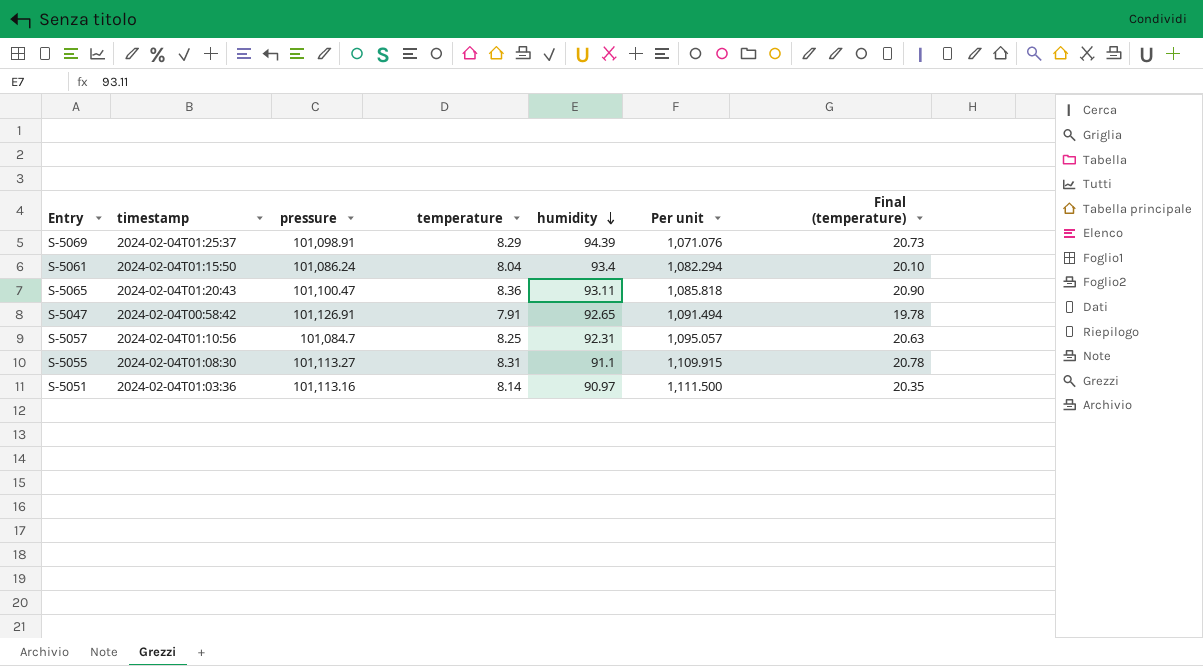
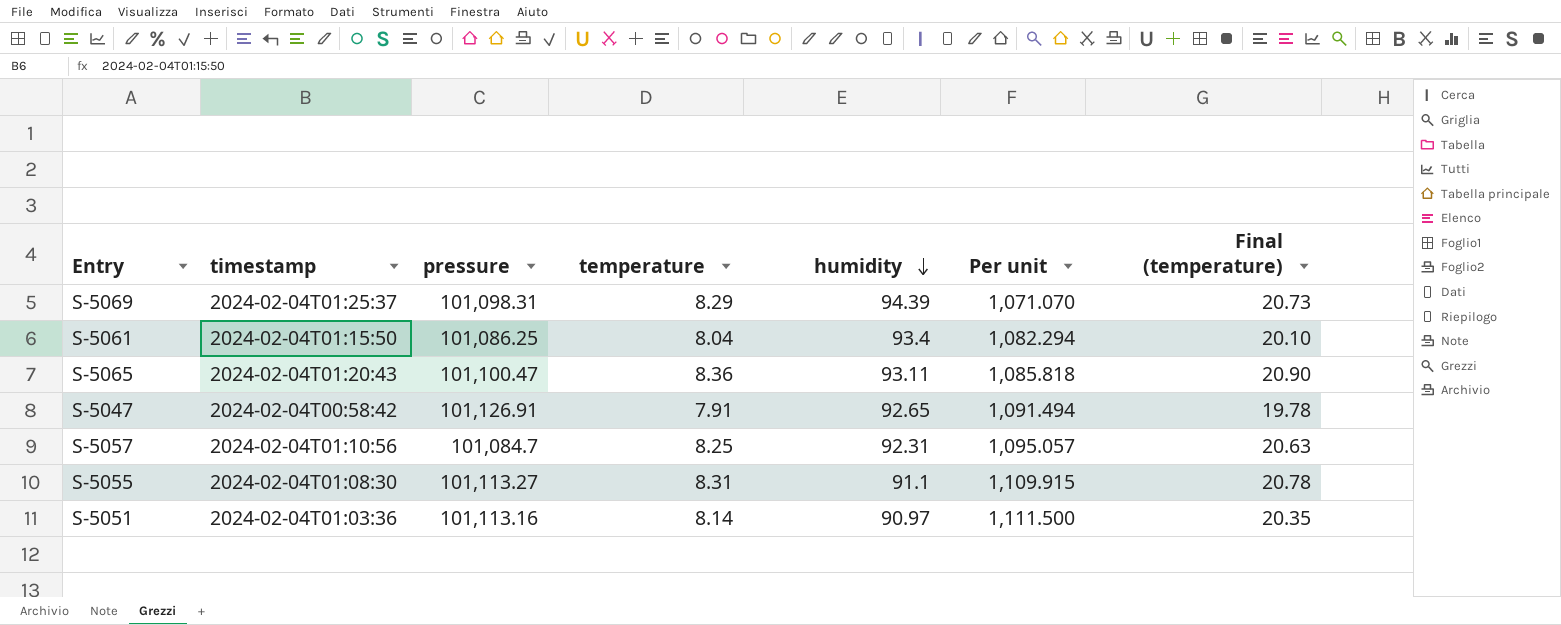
S-5069 | pressure: 101,098.91 -> 101,098.31
S-5069 | Per unit: 1,071.076 -> 1,071.070
S-5061 | pressure: 101,086.24 -> 101,086.25

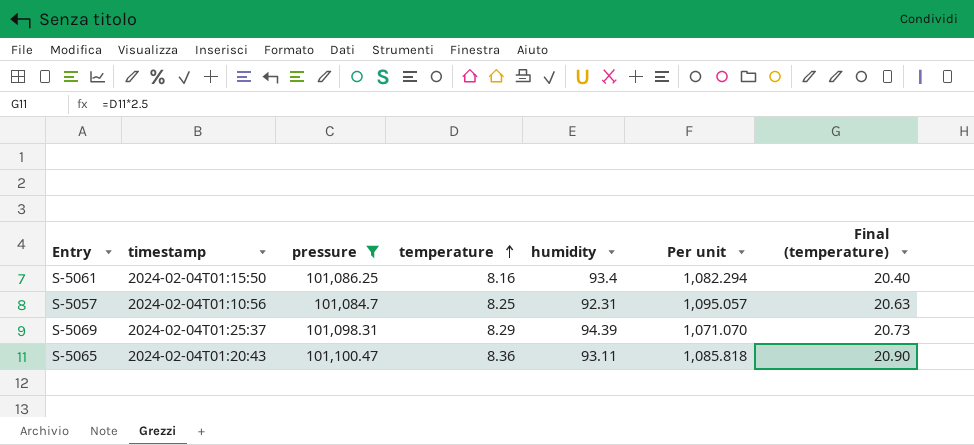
filter: none -> pressure <= 101,100.47
row order: humidity descending -> temperature ascending
S-5061 | temperature: 8.04 -> 8.16
S-5061 | Final (temperature): 20.10 -> 20.40

